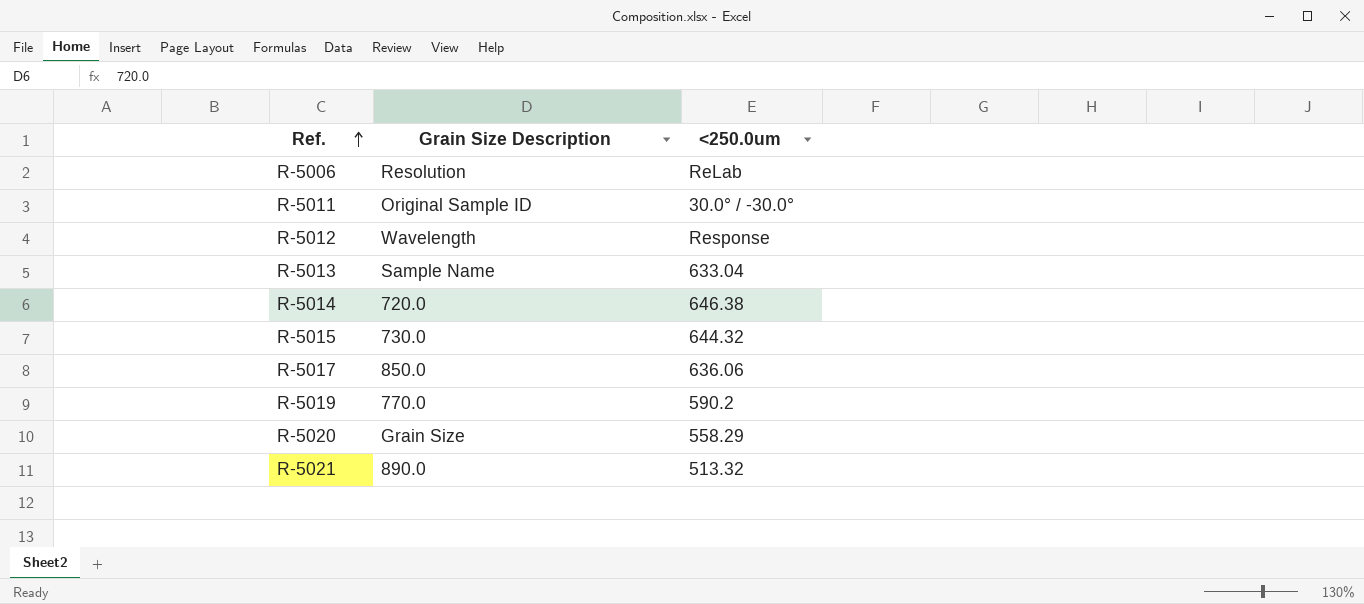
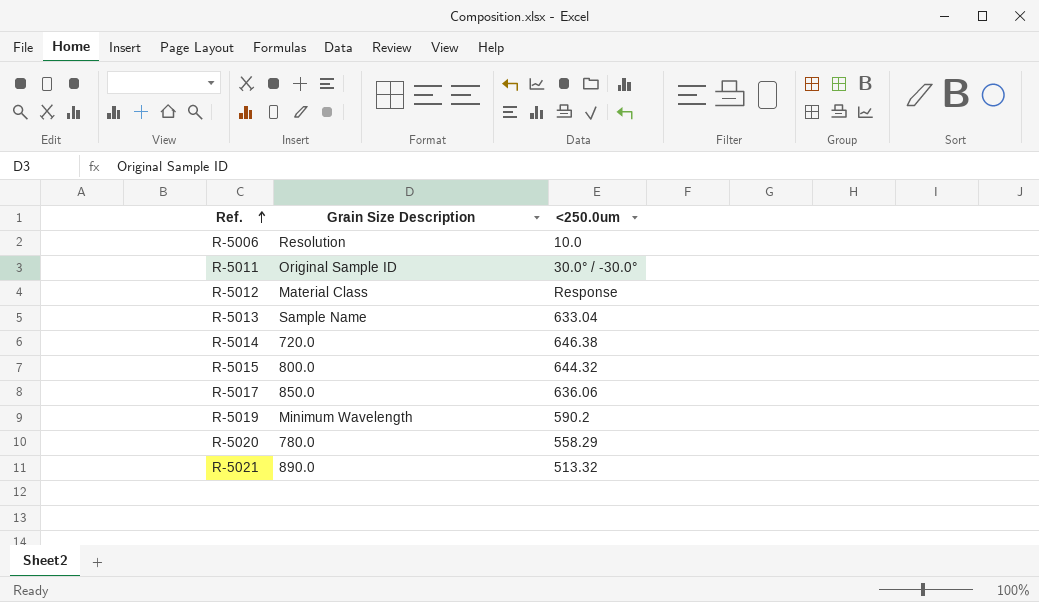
R-5006 | <250.0um: ReLab -> 10.0
R-5012 | Grain Size Description: Wavelength -> Material Class
R-5015 | Grain Size Description: 730.0 -> 800.0
R-5019 | Grain Size Description: 770.0 -> Minimum Wavelength
R-5020 | Grain Size Description: Grain Size -> 780.0

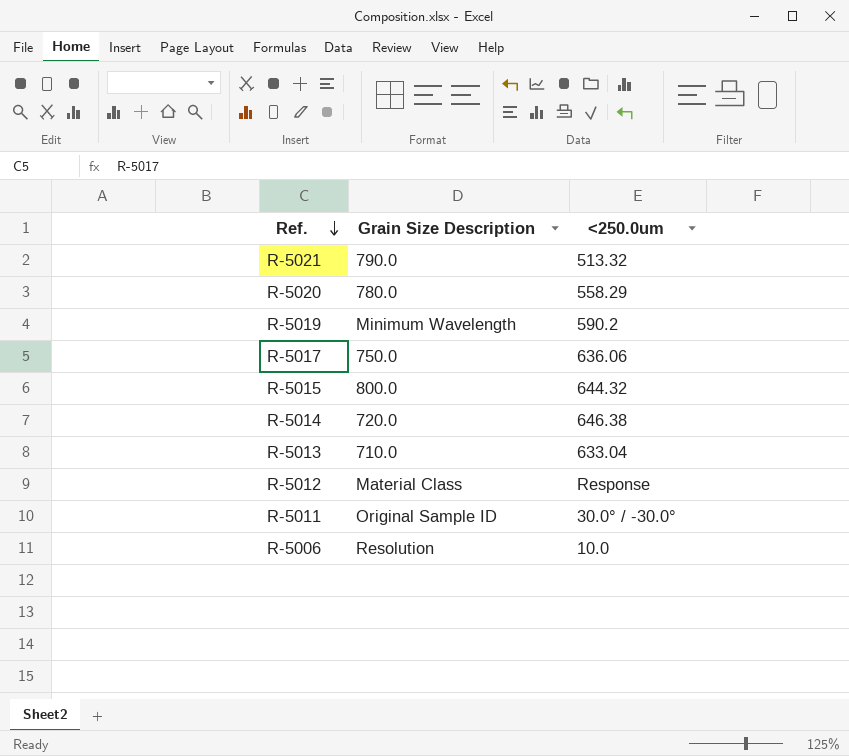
row order: Ref. ascending -> Ref. descending
R-5021 | Grain Size Description: 890.0 -> 790.0
R-5017 | Grain Size Description: 850.0 -> 750.0
R-5013 | Grain Size Description: Sample Name -> 710.0

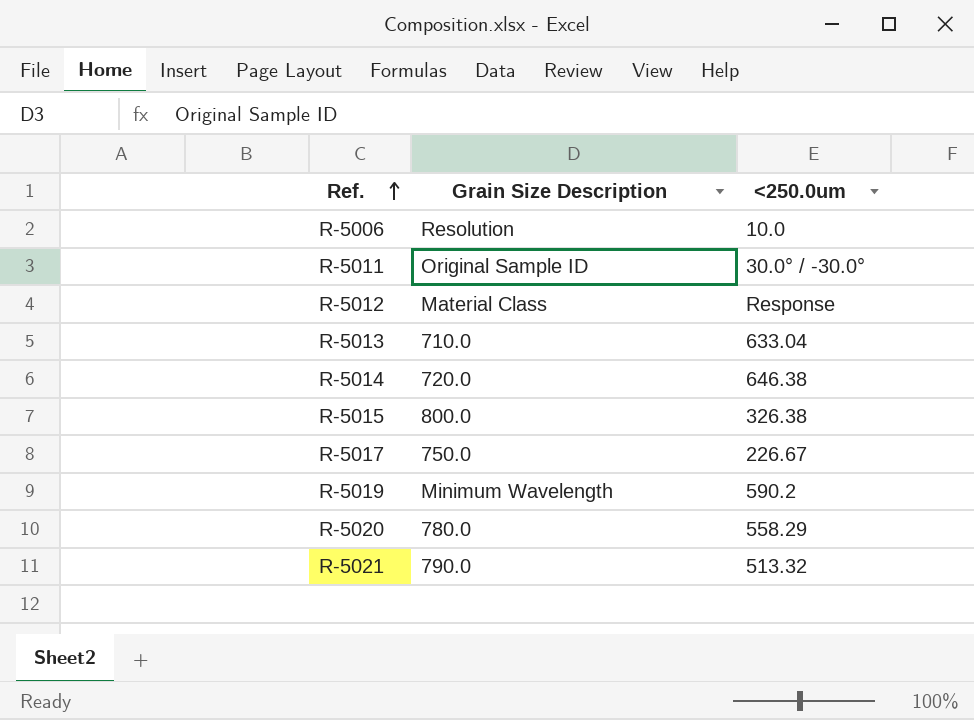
row order: Ref. descending -> Ref. ascending
R-5015 | <250.0um: 644.32 -> 326.38
R-5017 | <250.0um: 636.06 -> 226.67

